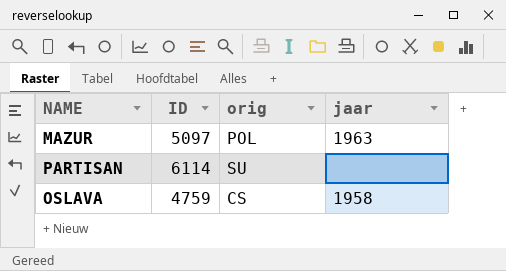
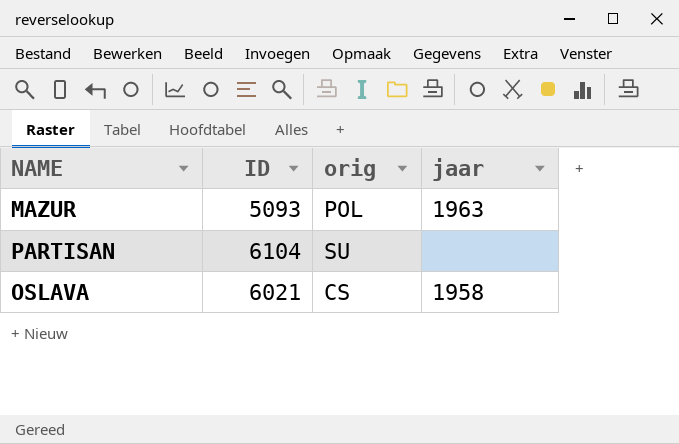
MAZUR | ID: 5097 -> 5093
PARTISAN | ID: 6114 -> 6104
OSLAVA | ID: 4759 -> 6021

